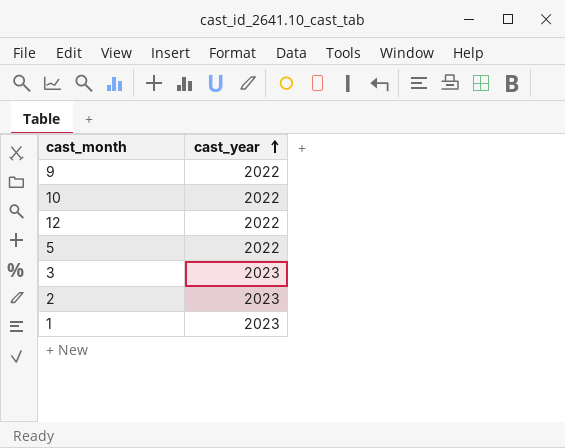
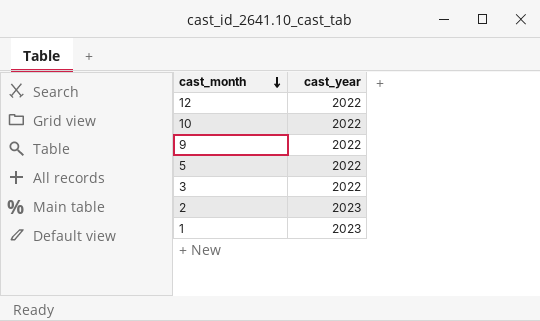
row order: cast_year ascending -> cast_month descending
3 | cast_year: 2023 -> 2022

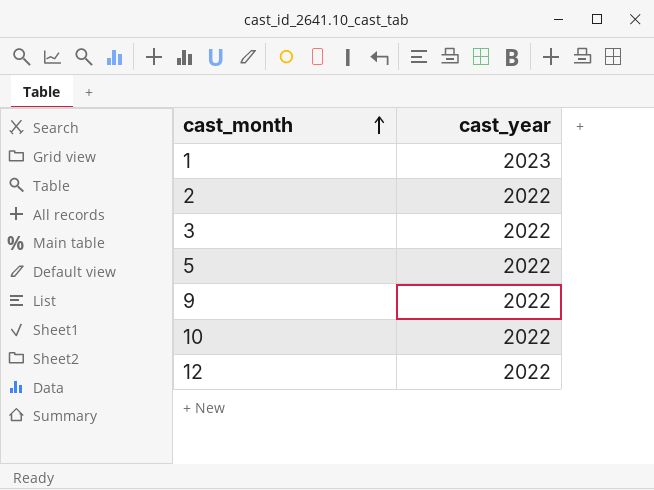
row order: cast_month descending -> cast_month ascending
2 | cast_year: 2023 -> 2022

